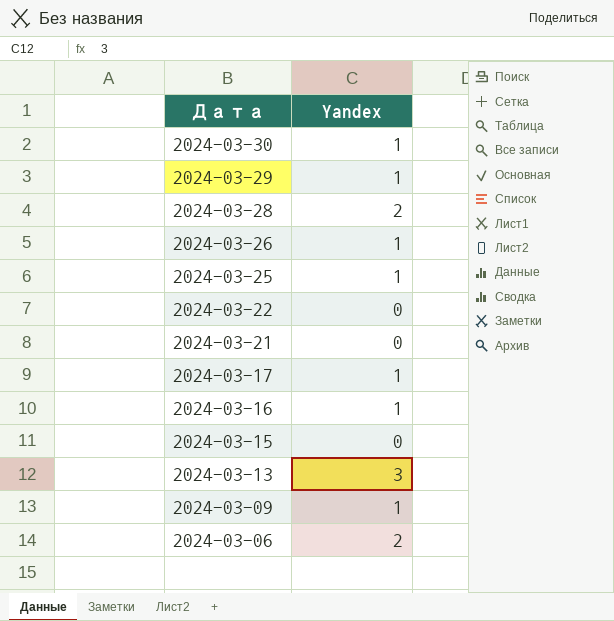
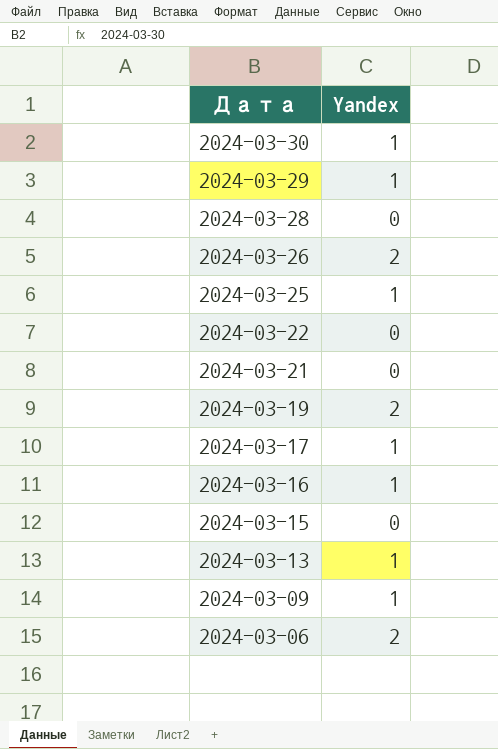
2024-03-28 | Yandex: 2 -> 0
2024-03-26 | Yandex: 1 -> 2
row 2024-03-19: none -> 2
2024-03-13 | Yandex: 3 -> 1

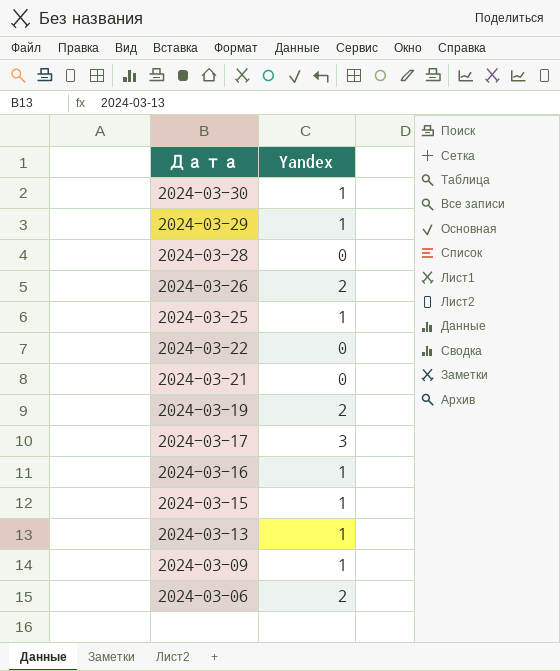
2024-03-17 | Yandex: 1 -> 3
2024-03-15 | Yandex: 0 -> 1

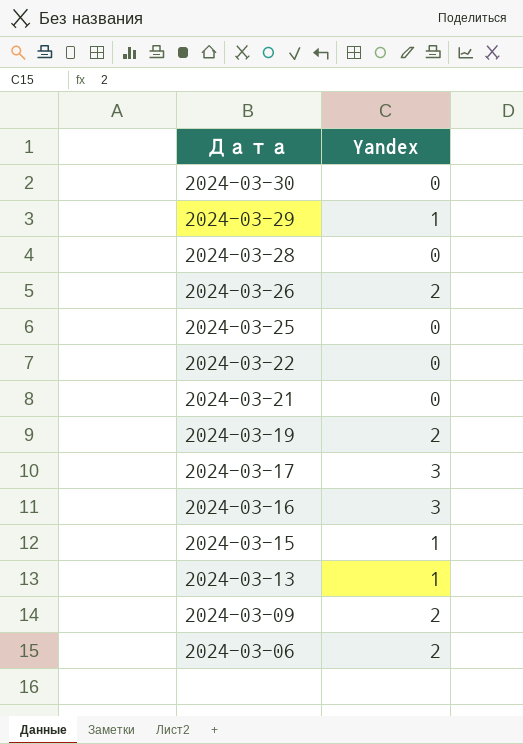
2024-03-30 | Yandex: 1 -> 0
2024-03-25 | Yandex: 1 -> 0
2024-03-16 | Yandex: 1 -> 3
2024-03-09 | Yandex: 1 -> 2

